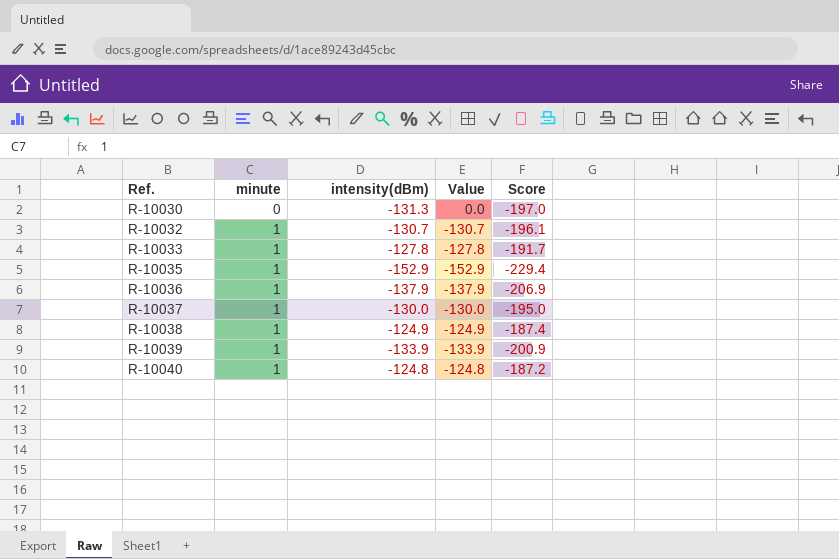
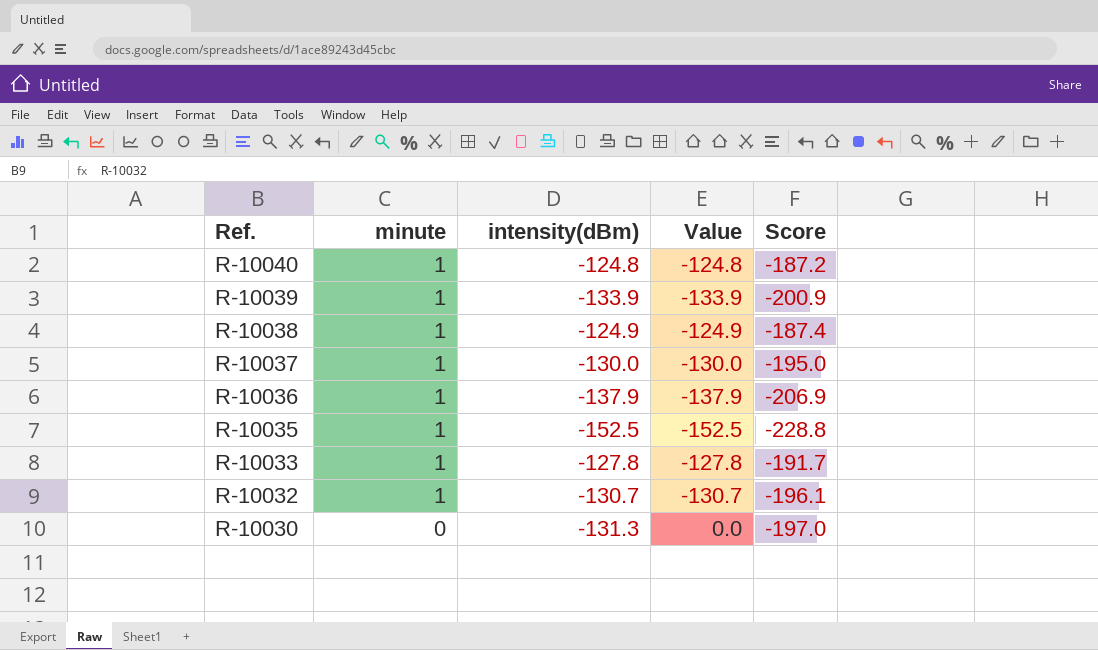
row order: Ref. ascending -> Ref. descending
R-10035 | intensity(dBm): -152.9 -> -152.5
R-10035 | Value: -152.9 -> -152.5
R-10035 | Score: -229.4 -> -228.8

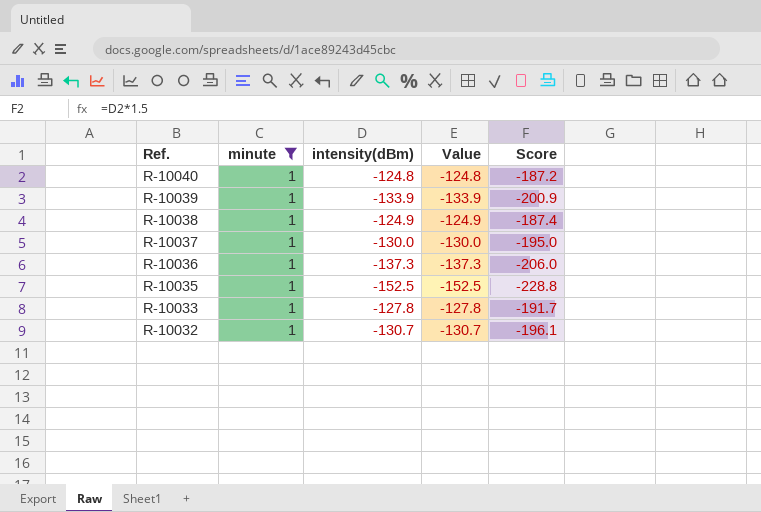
filter: none -> minute = 1
R-10036 | intensity(dBm): -137.9 -> -137.3
R-10036 | Value: -137.9 -> -137.3
R-10036 | Score: -206.9 -> -206.0

